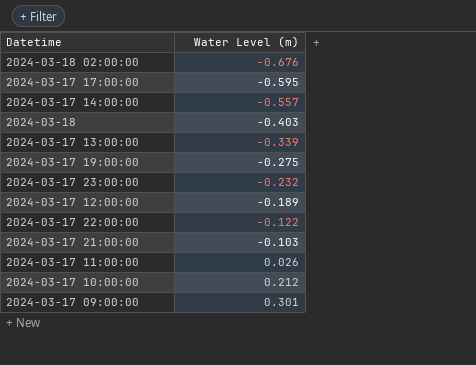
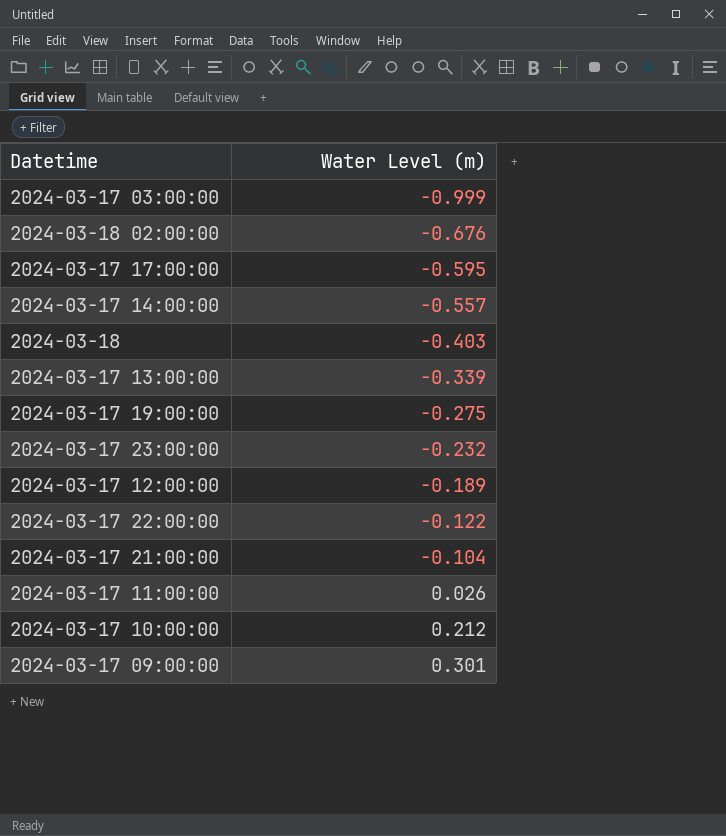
row 2024-03-17 03:00:00: none -> -0.999
2024-03-17 21:00:00 | Water Level (m): -0.103 -> -0.104

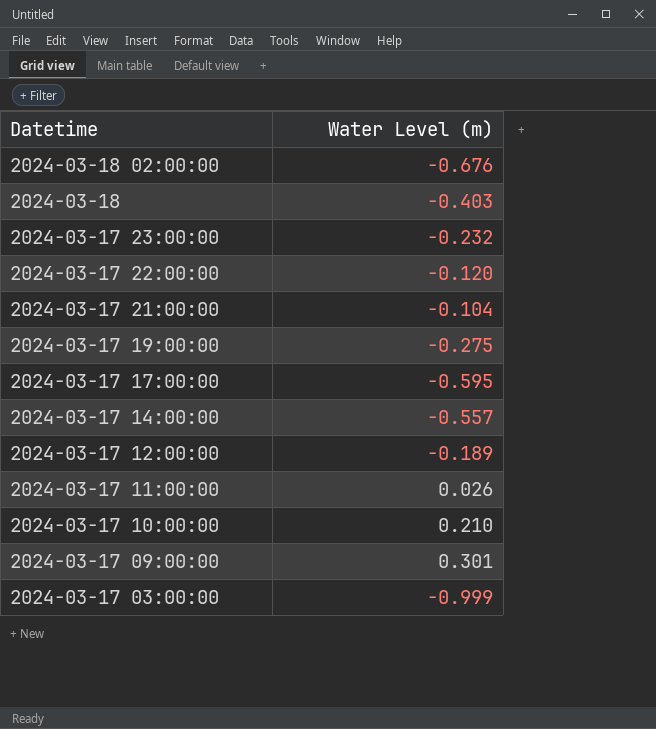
row order: Water Level (m) ascending -> Datetime descending
row 2024-03-17 13:00:00: -0.339 -> none
2024-03-17 22:00:00 | Water Level (m): -0.122 -> -0.120
2024-03-17 10:00:00 | Water Level (m): 0.212 -> 0.210

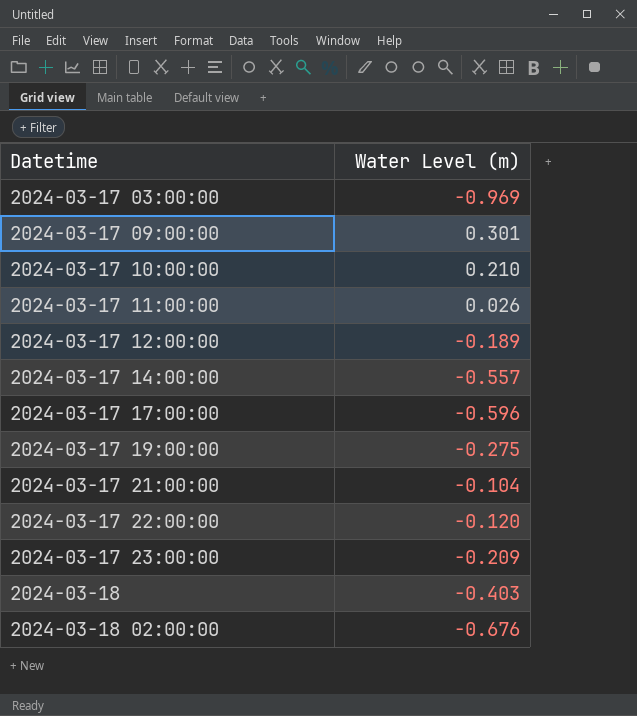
row order: Datetime descending -> Datetime ascending
2024-03-17 03:00:00 | Water Level (m): -0.999 -> -0.969
2024-03-17 17:00:00 | Water Level (m): -0.595 -> -0.596
2024-03-17 23:00:00 | Water Level (m): -0.232 -> -0.209

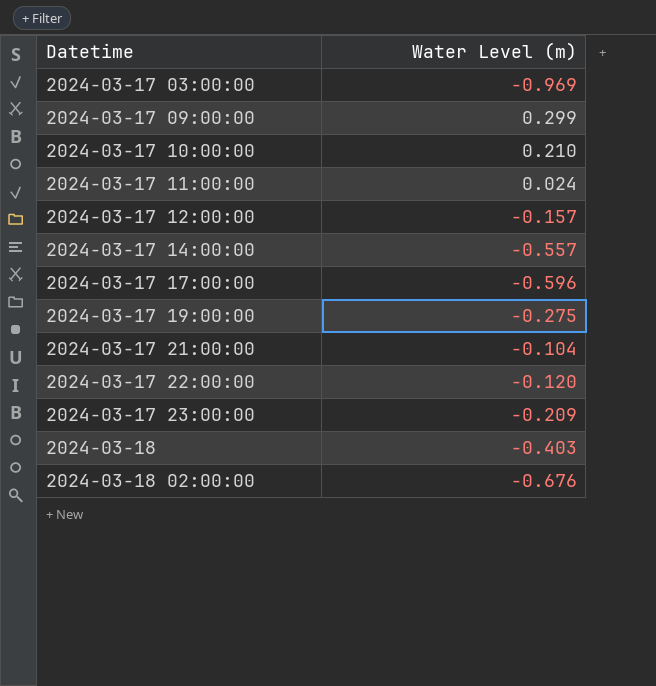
2024-03-17 09:00:00 | Water Level (m): 0.301 -> 0.299
2024-03-17 11:00:00 | Water Level (m): 0.026 -> 0.024
2024-03-17 12:00:00 | Water Level (m): -0.189 -> -0.157

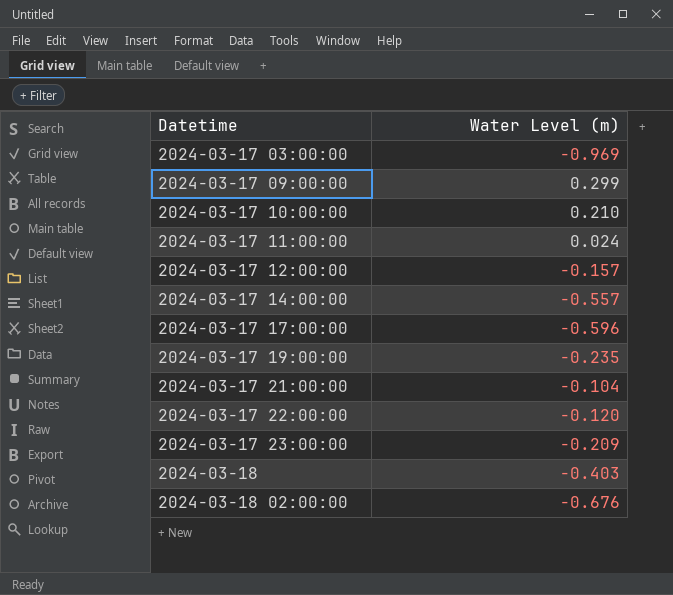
2024-03-17 19:00:00 | Water Level (m): -0.275 -> -0.235

